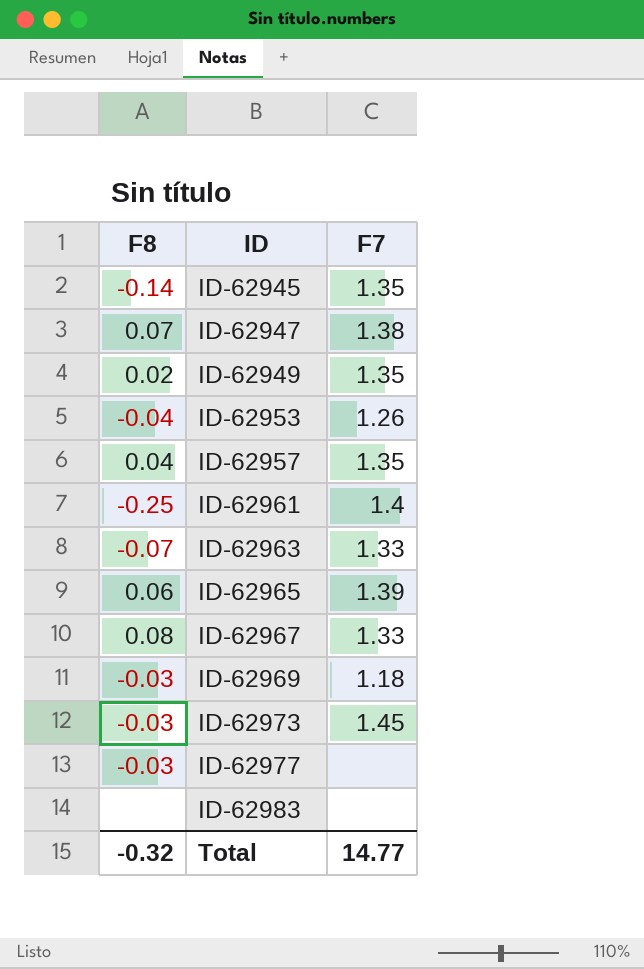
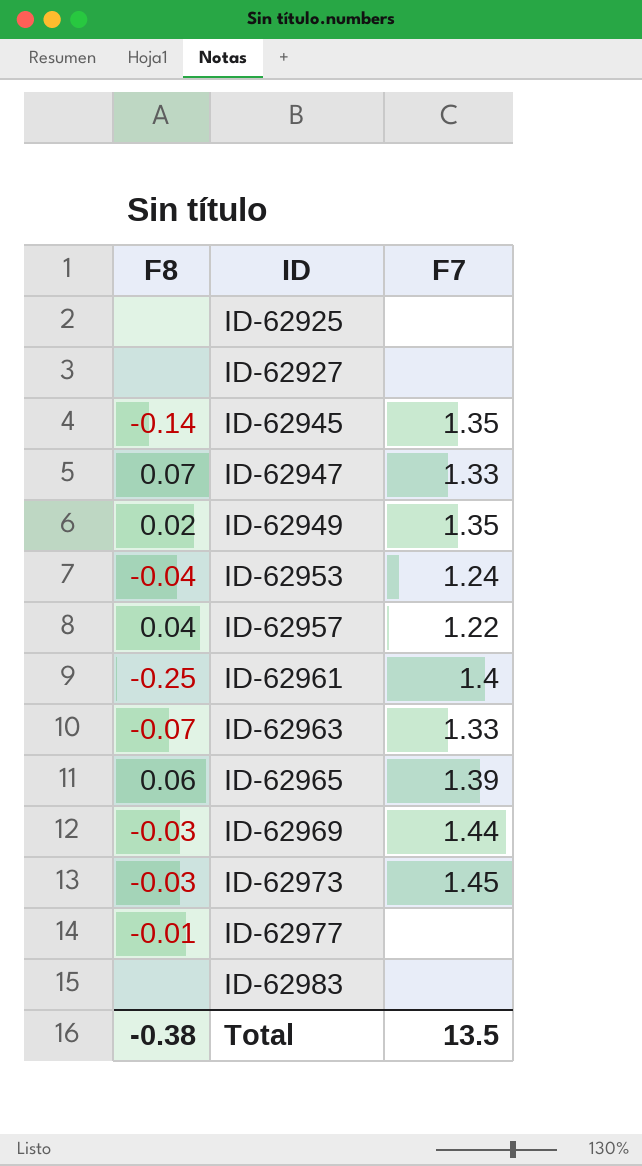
row ID-62967: 0.08 | 1.33 -> none
row ID-62925: none -> none | none
row ID-62927: none -> none | none
ID-62947 | F7: 1.38 -> 1.33
ID-62953 | F7: 1.26 -> 1.24
ID-62957 | F7: 1.35 -> 1.22
ID-62969 | F7: 1.18 -> 1.44
ID-62977 | F8: -0.03 -> -0.01
Total | F8: -0.32 -> -0.38
Total | F7: 14.77 -> 13.5

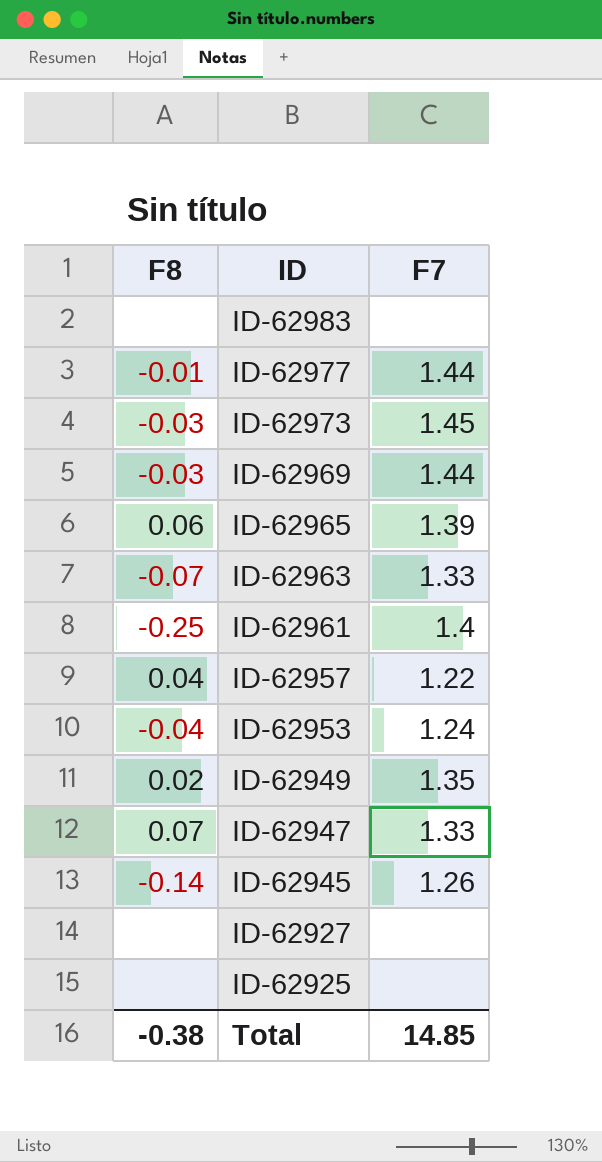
row order: ID ascending -> ID descending
ID-62977 | F7: none -> 1.44
ID-62945 | F7: 1.35 -> 1.26
Total | F7: 13.5 -> 14.85

